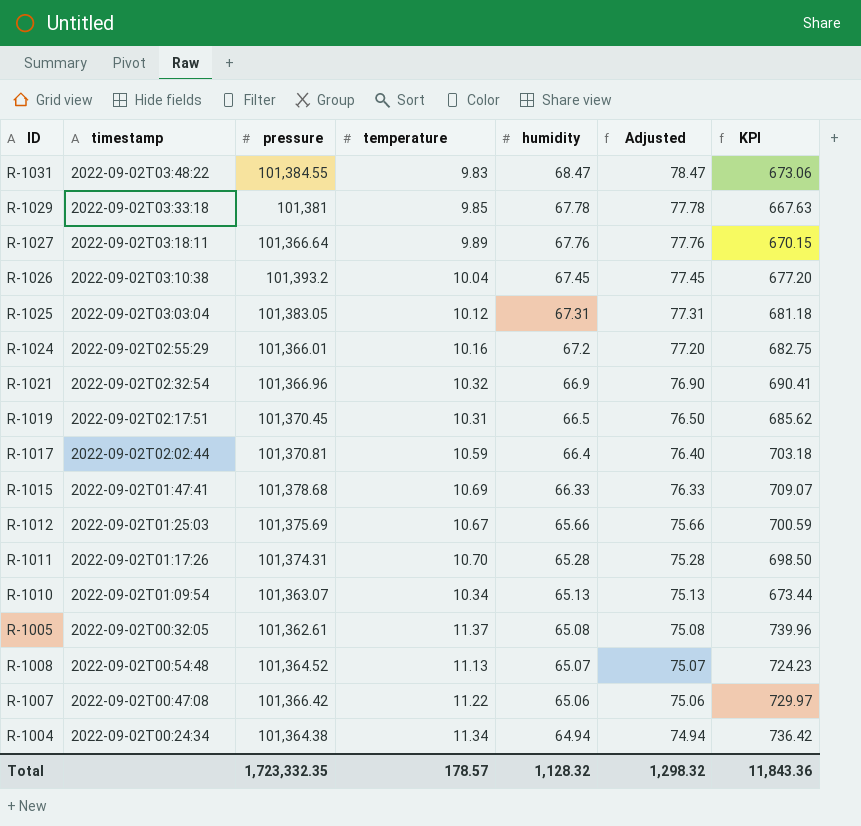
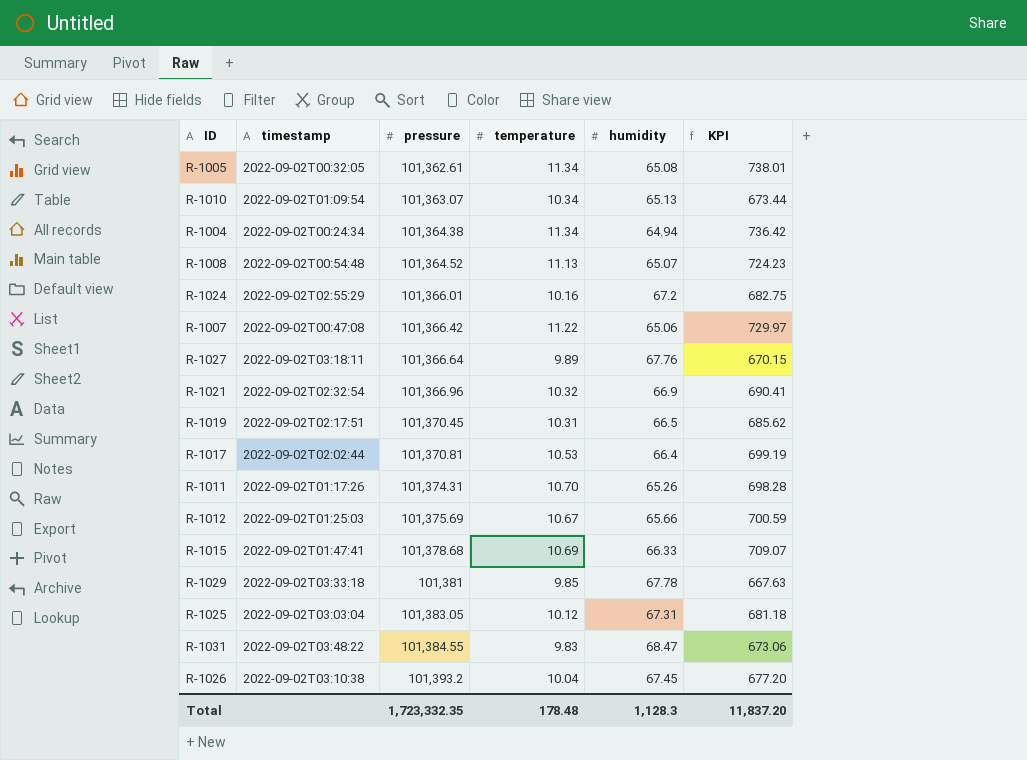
row order: humidity descending -> pressure ascending
column Adjusted | formula: [humidity] + 10 -> none
R-1005 | temperature: 11.37 -> 11.34
R-1005 | KPI: 739.96 -> 738.01
R-1017 | temperature: 10.59 -> 10.53
R-1017 | KPI: 703.18 -> 699.19
R-1011 | humidity: 65.28 -> 65.26
R-1011 | KPI: 698.50 -> 698.28
Total | temperature: 178.57 -> 178.48
Total | humidity: 1,128.32 -> 1,128.3
Total | KPI: 11,843.36 -> 11,837.20

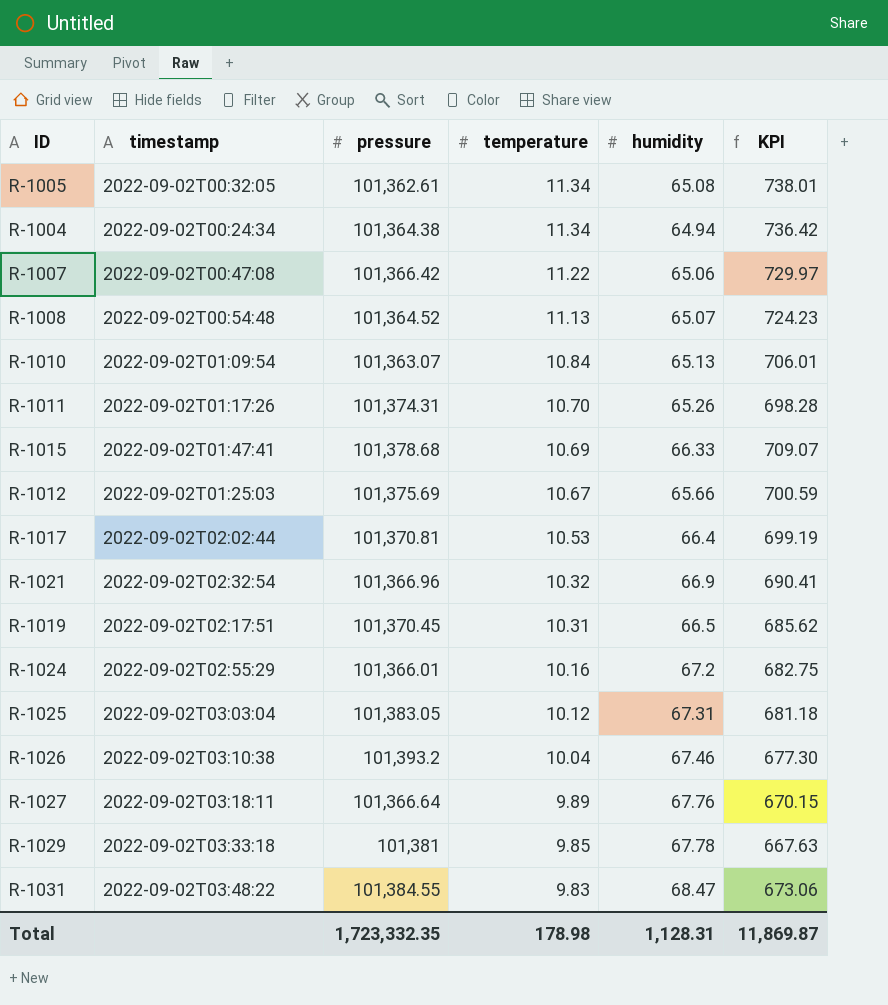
row order: pressure ascending -> temperature descending
R-1010 | temperature: 10.34 -> 10.84
R-1010 | KPI: 673.44 -> 706.01
R-1026 | humidity: 67.45 -> 67.46
R-1026 | KPI: 677.20 -> 677.30
Total | temperature: 178.48 -> 178.98
Total | humidity: 1,128.3 -> 1,128.31
Total | KPI: 11,837.20 -> 11,869.87

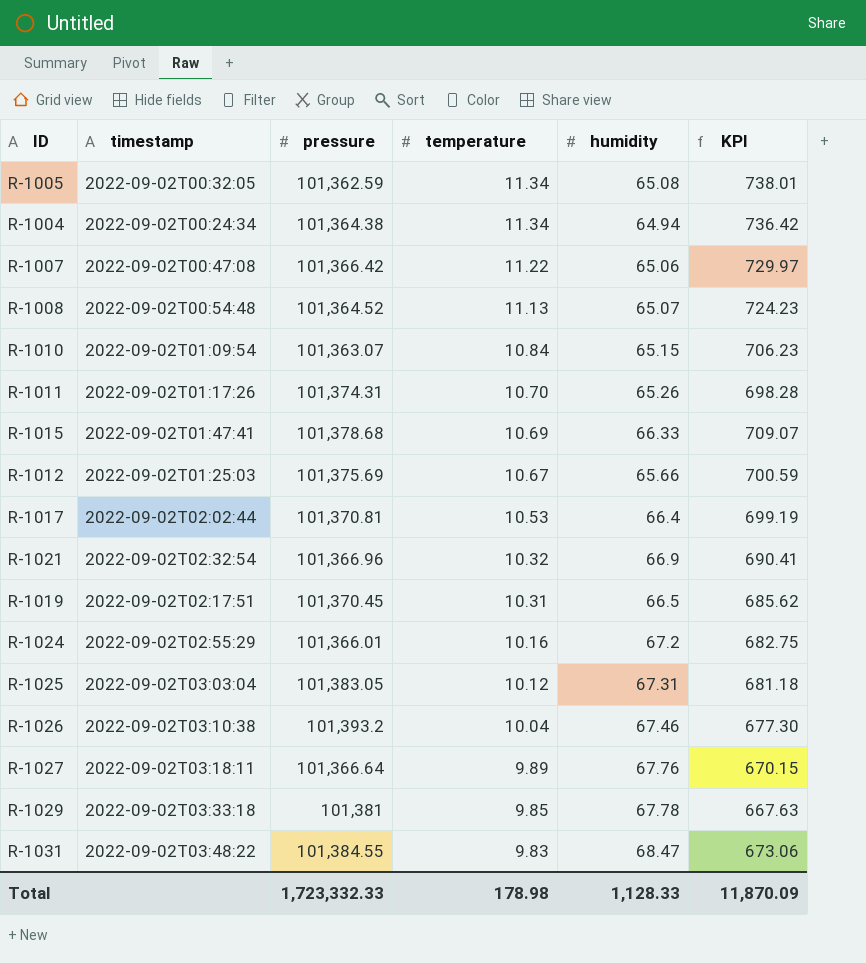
R-1005 | pressure: 101,362.61 -> 101,362.59
R-1010 | humidity: 65.13 -> 65.15
R-1010 | KPI: 706.01 -> 706.23
Total | pressure: 1,723,332.35 -> 1,723,332.33
Total | humidity: 1,128.31 -> 1,128.33
Total | KPI: 11,869.87 -> 11,870.09

